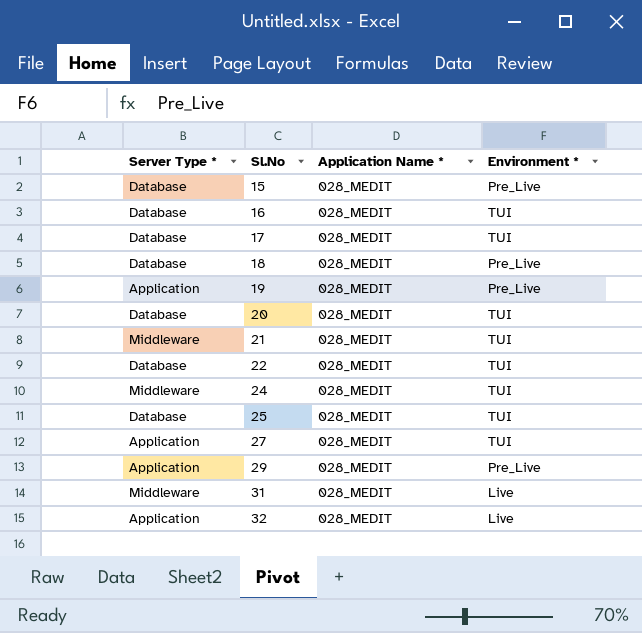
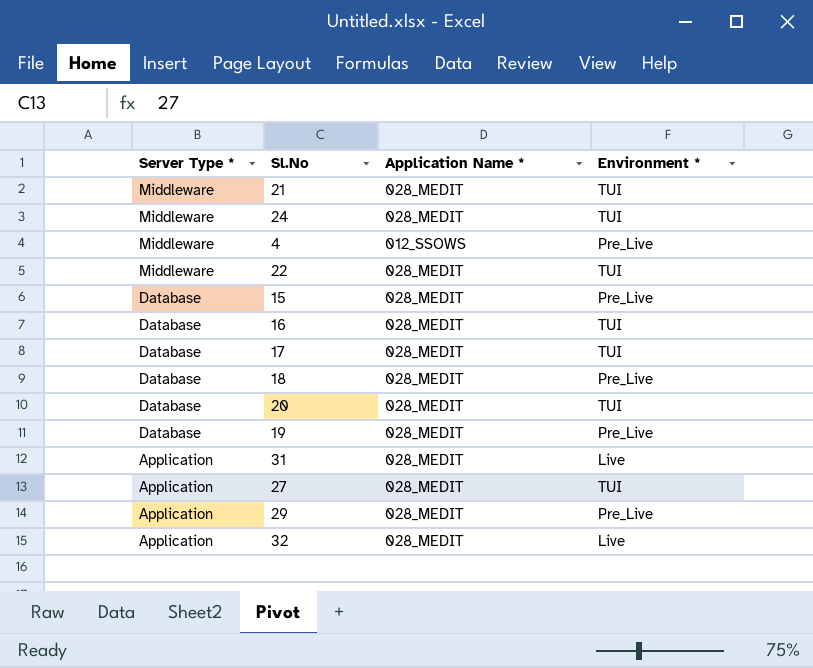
row order: Sl.No ascending -> Server Type * descending
row 25: Database | 028_MEDIT | TUI -> none
row 4: none -> Middleware | 012_SSOWS | Pre_Live
22 | Server Type *: Database -> Middleware
19 | Server Type *: Application -> Database
31 | Server Type *: Middleware -> Application

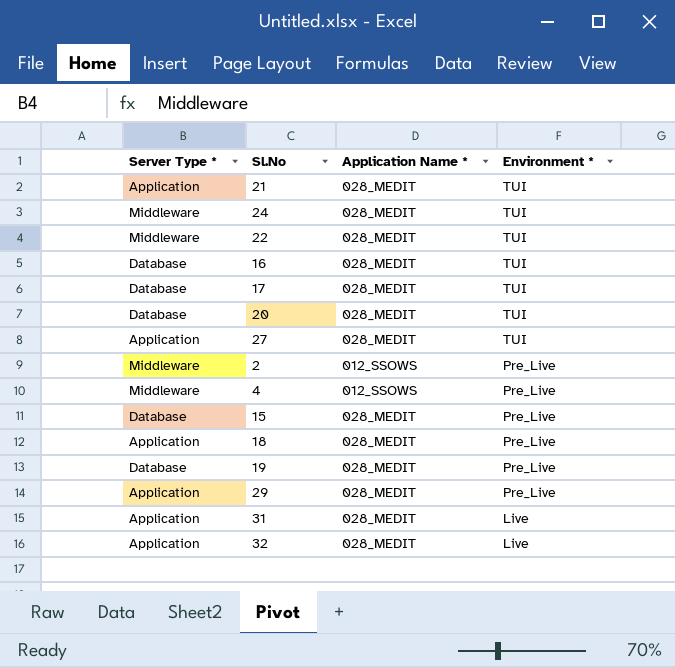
row order: Server Type * descending -> Environment * descending
21 | Server Type *: Middleware -> Application
row 2: none -> Middleware | 012_SSOWS | Pre_Live
18 | Server Type *: Database -> Application

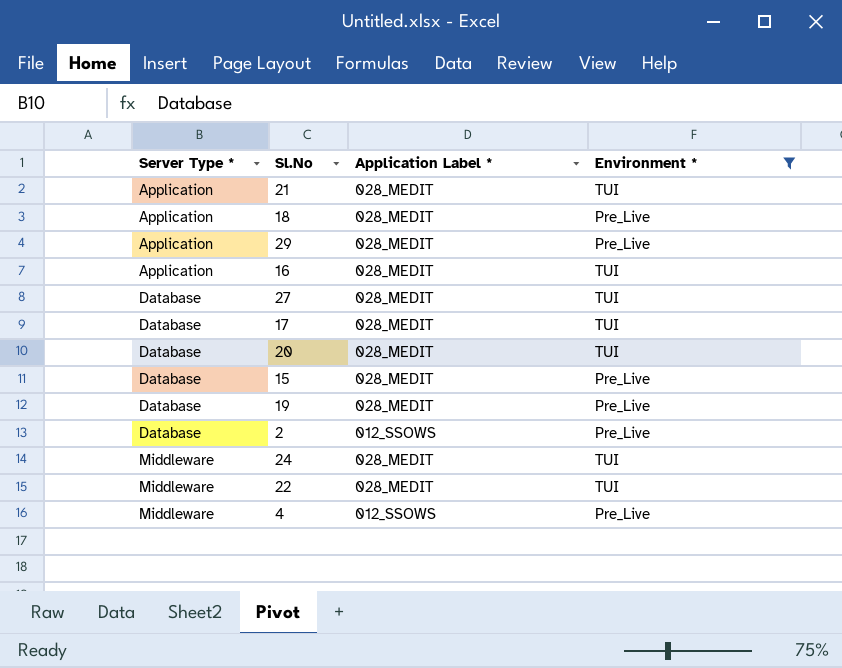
filter: none -> Environment * != Live
row order: Environment * descending -> Server Type * ascending
column name: Application Name * -> Application Label *
16 | Server Type *: Database -> Application
27 | Server Type *: Application -> Database
2 | Server Type *: Middleware -> Database

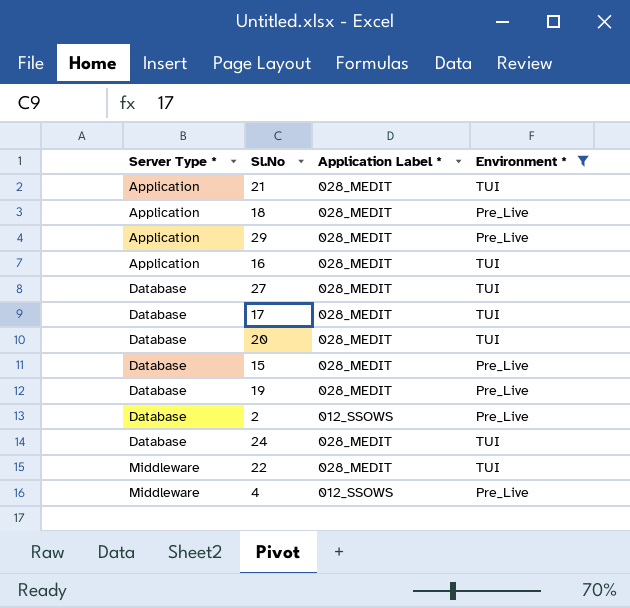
24 | Server Type *: Middleware -> Database

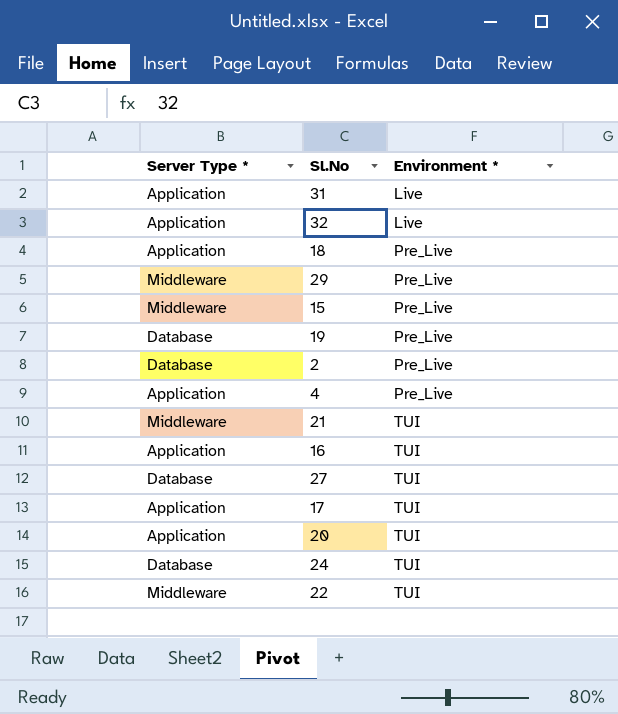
filter: Environment * != Live -> none
row order: Server Type * ascending -> Environment * ascending
column Application Label * | position: 3 -> none
29 | Server Type *: Application -> Middleware
15 | Server Type *: Database -> Middleware
4 | Server Type *: Middleware -> Application
21 | Server Type *: Application -> Middleware
17 | Server Type *: Database -> Application
20 | Server Type *: Database -> Application

